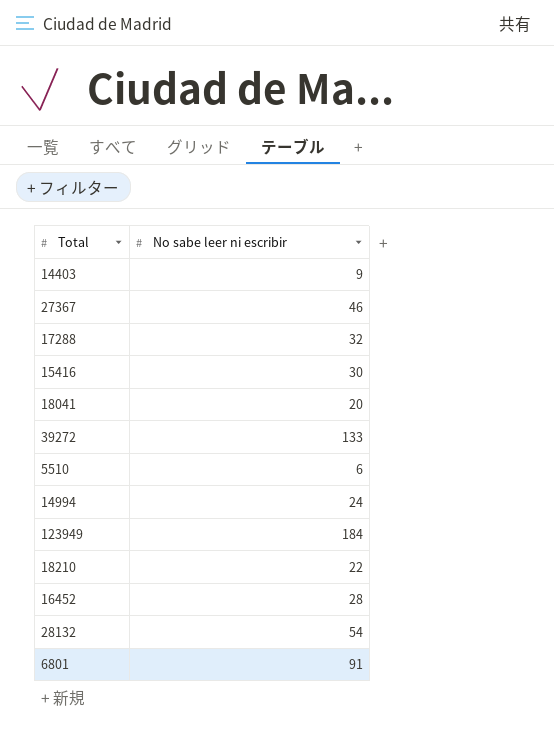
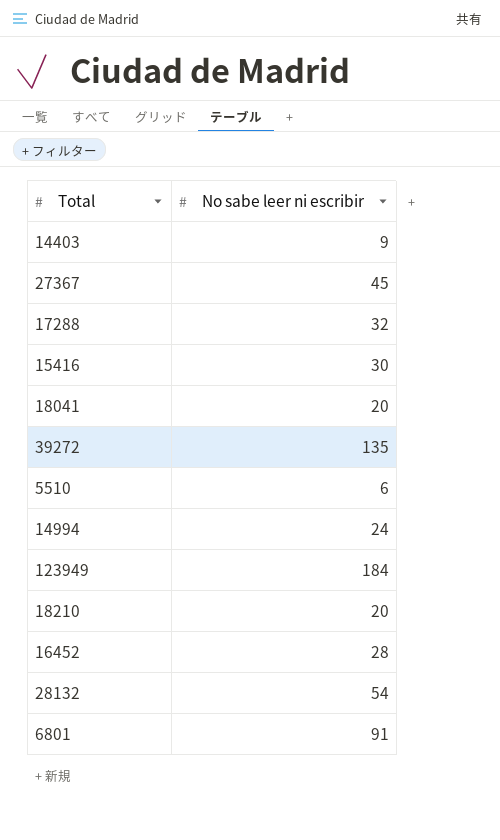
27367 | No sabe leer ni escribir: 46 -> 45
39272 | No sabe leer ni escribir: 133 -> 135
18210 | No sabe leer ni escribir: 22 -> 20

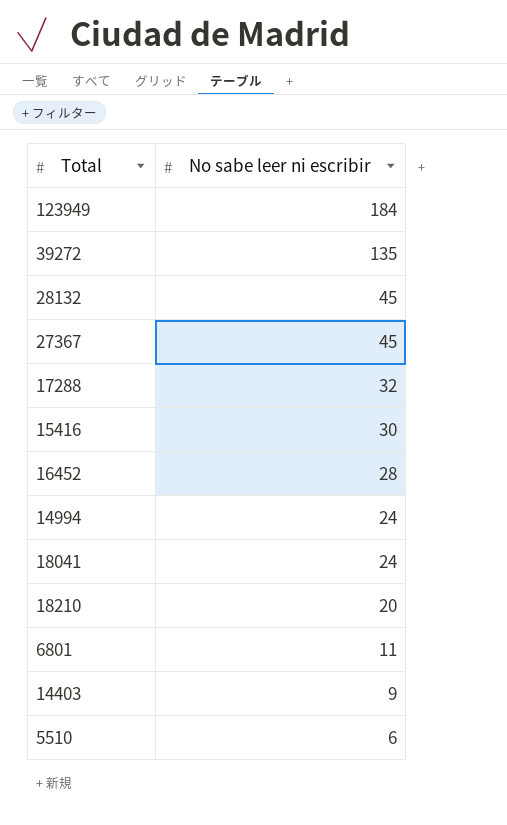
row order: none -> No sabe leer ni escribir descending
28132 | No sabe leer ni escribir: 54 -> 45
18041 | No sabe leer ni escribir: 20 -> 24
6801 | No sabe leer ni escribir: 91 -> 11

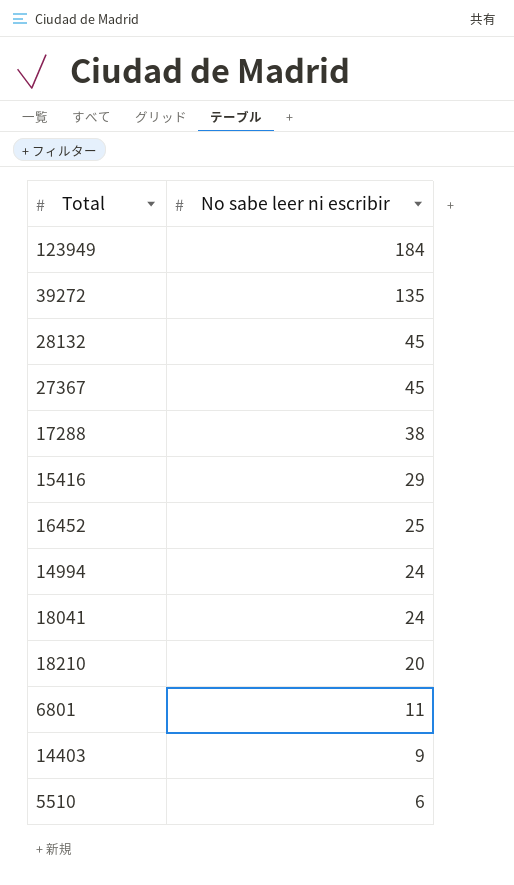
17288 | No sabe leer ni escribir: 32 -> 38
15416 | No sabe leer ni escribir: 30 -> 29
16452 | No sabe leer ni escribir: 28 -> 25

